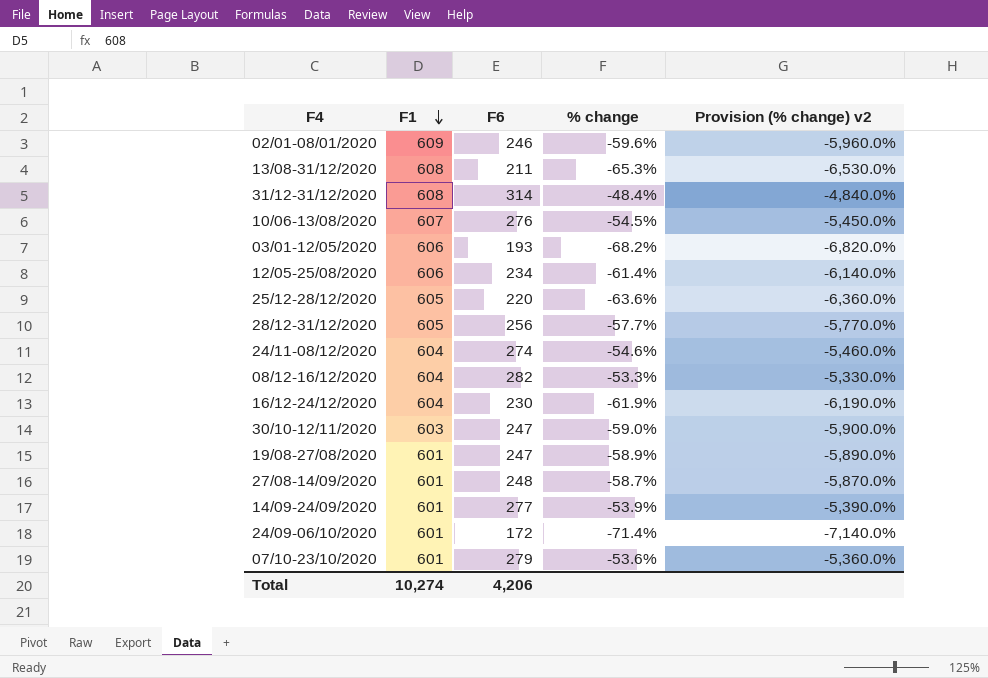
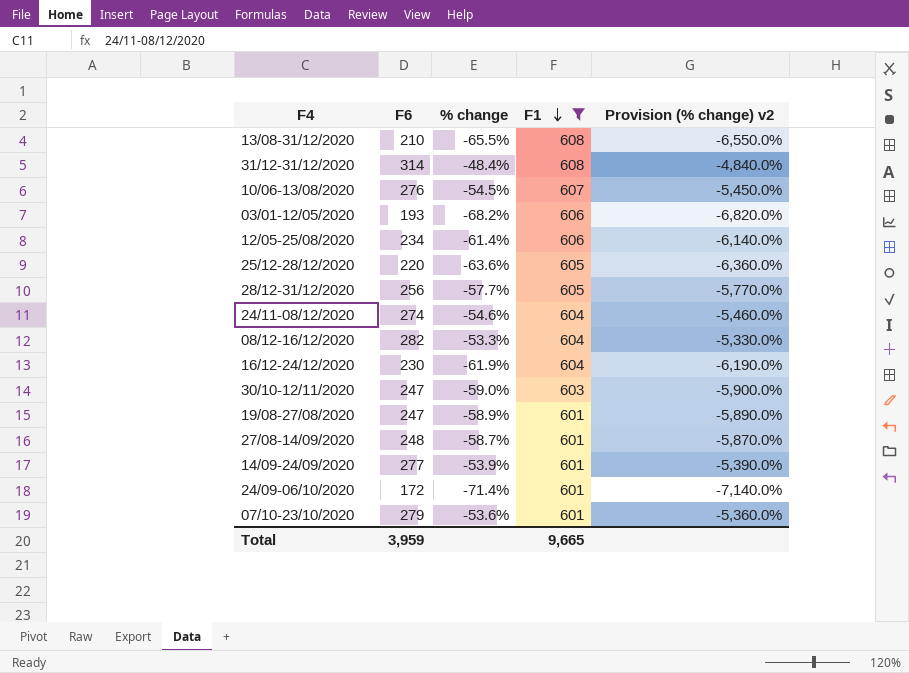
filter: none -> F1 != 609
column F1 | position: 2 -> 4
13/08-31/12/2020 | F6: 211 -> 210
13/08-31/12/2020 | % change: -65.3% -> -65.5%
13/08-31/12/2020 | Provision (% change) v2: -6,530.0% -> -6,550.0%
Total | F6: 4,206 -> 3,959
Total | F1: 10,274 -> 9,665

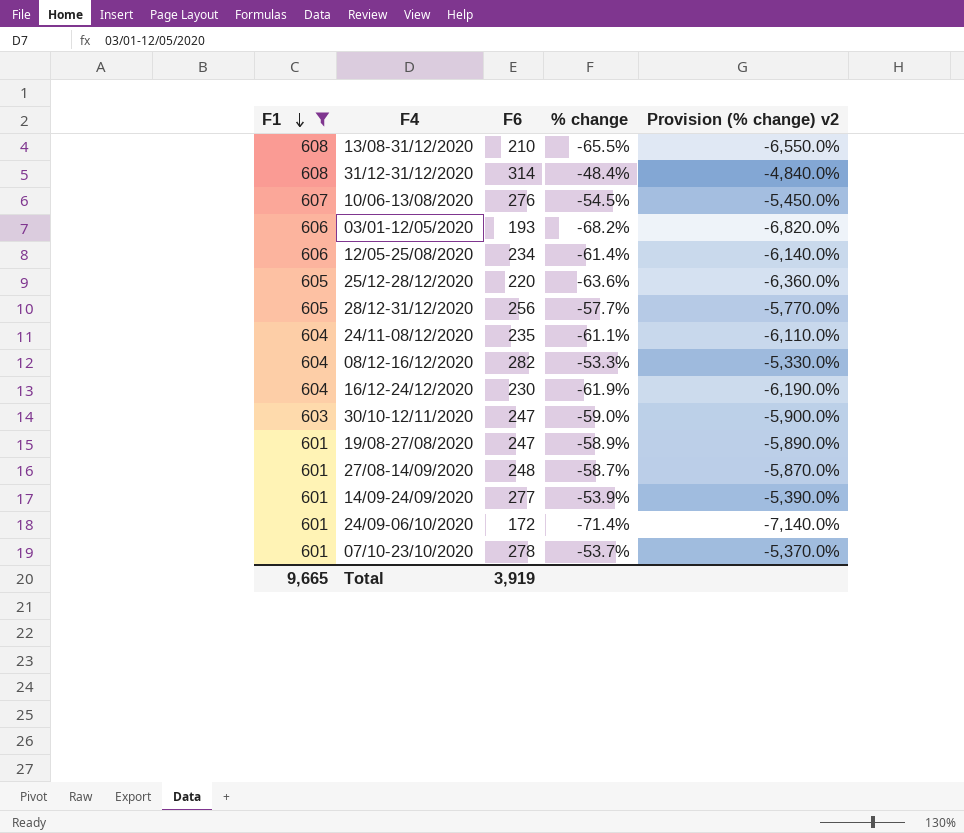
column F1 | position: 4 -> 1
24/11-08/12/2020 | F6: 274 -> 235
24/11-08/12/2020 | % change: -54.6% -> -61.1%
24/11-08/12/2020 | Provision (% change) v2: -5,460.0% -> -6,110.0%
07/10-23/10/2020 | F6: 279 -> 278
07/10-23/10/2020 | % change: -53.6% -> -53.7%
07/10-23/10/2020 | Provision (% change) v2: -5,360.0% -> -5,370.0%
Total | F6: 3,959 -> 3,919

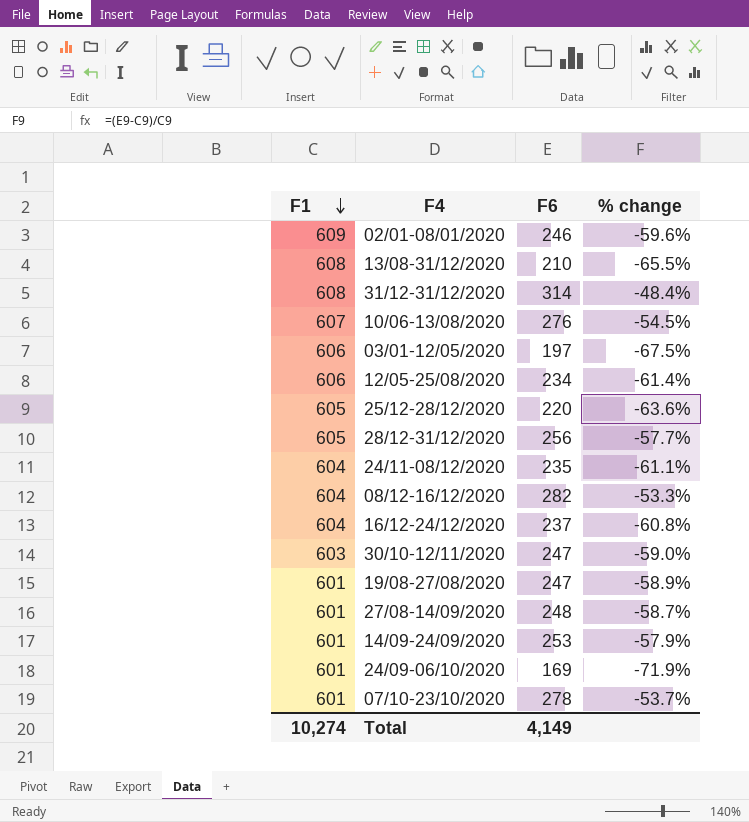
filter: F1 != 609 -> none
column Provision (% change) v2 | formula: [% change] * 100 -> none
03/01-12/05/2020 | F6: 193 -> 197
03/01-12/05/2020 | % change: -68.2% -> -67.5%
16/12-24/12/2020 | F6: 230 -> 237
16/12-24/12/2020 | % change: -61.9% -> -60.8%
14/09-24/09/2020 | F6: 277 -> 253
14/09-24/09/2020 | % change: -53.9% -> -57.9%
24/09-06/10/2020 | F6: 172 -> 169
24/09-06/10/2020 | % change: -71.4% -> -71.9%
Total | F1: 9,665 -> 10,274
Total | F6: 3,919 -> 4,149

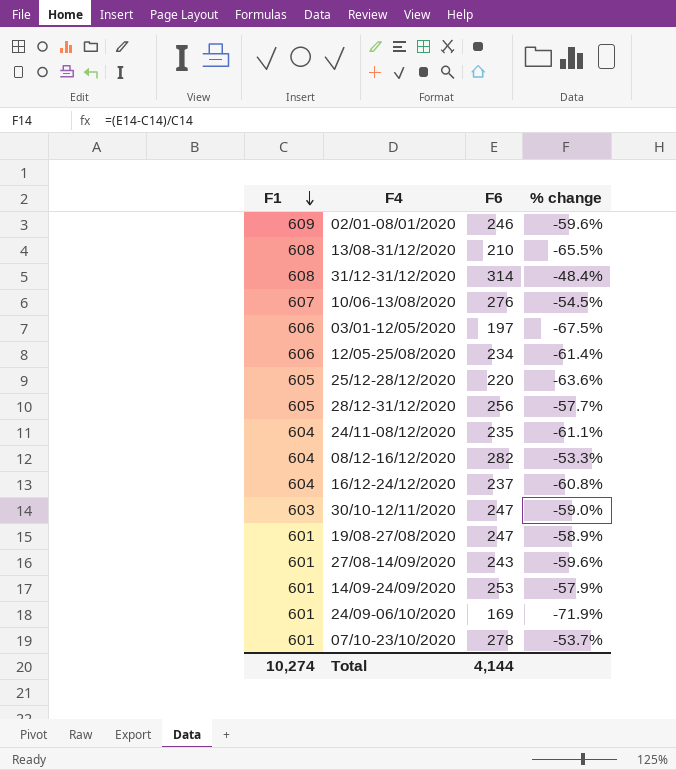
27/08-14/09/2020 | F6: 248 -> 243
27/08-14/09/2020 | % change: -58.7% -> -59.6%
Total | F6: 4,149 -> 4,144

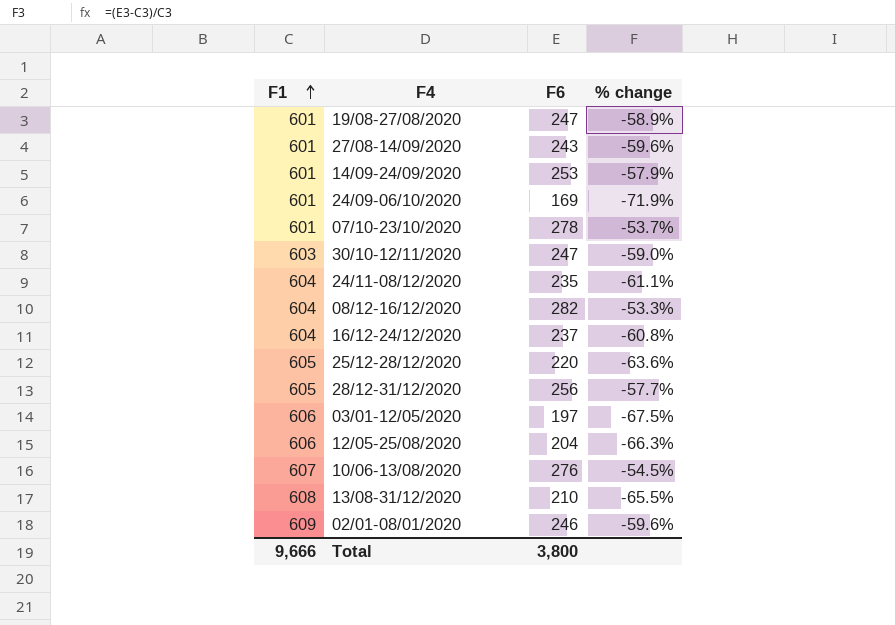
row order: F1 descending -> F1 ascending
row 31/12-31/12/2020: 608 | 314 | -48.4% -> none
12/05-25/08/2020 | F6: 234 -> 204
12/05-25/08/2020 | % change: -61.4% -> -66.3%
Total | F1: 10,274 -> 9,666
Total | F6: 4,144 -> 3,800

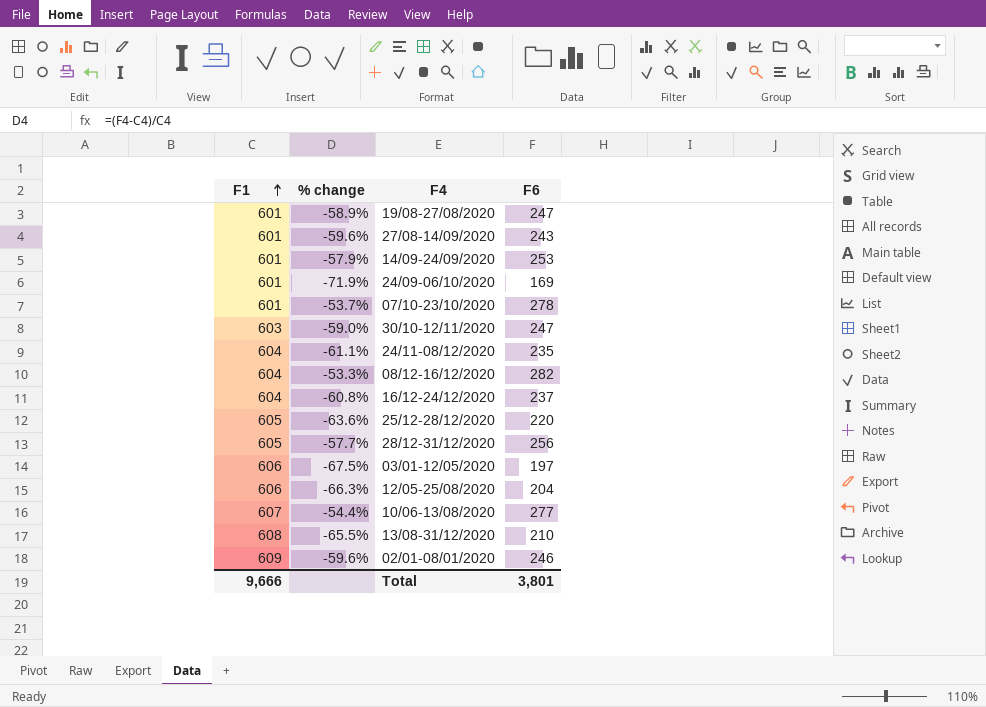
column % change | position: 4 -> 2
10/06-13/08/2020 | % change: -54.5% -> -54.4%
10/06-13/08/2020 | F6: 276 -> 277
Total | F6: 3,800 -> 3,801

